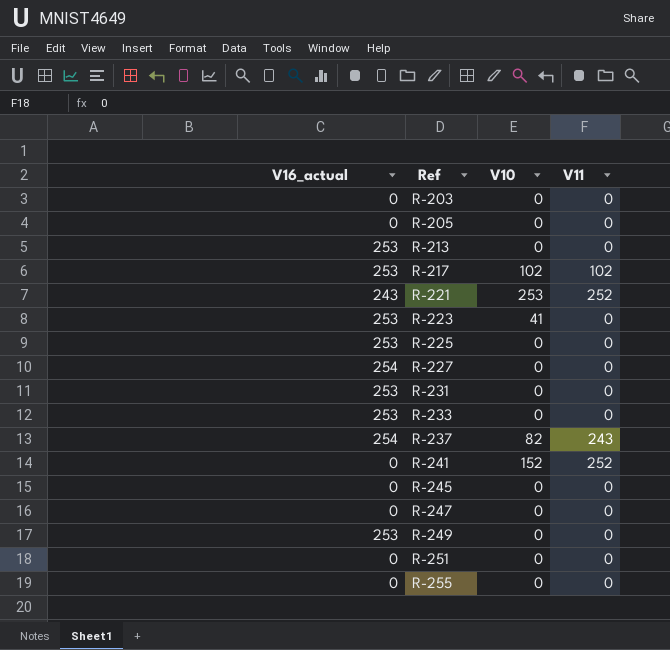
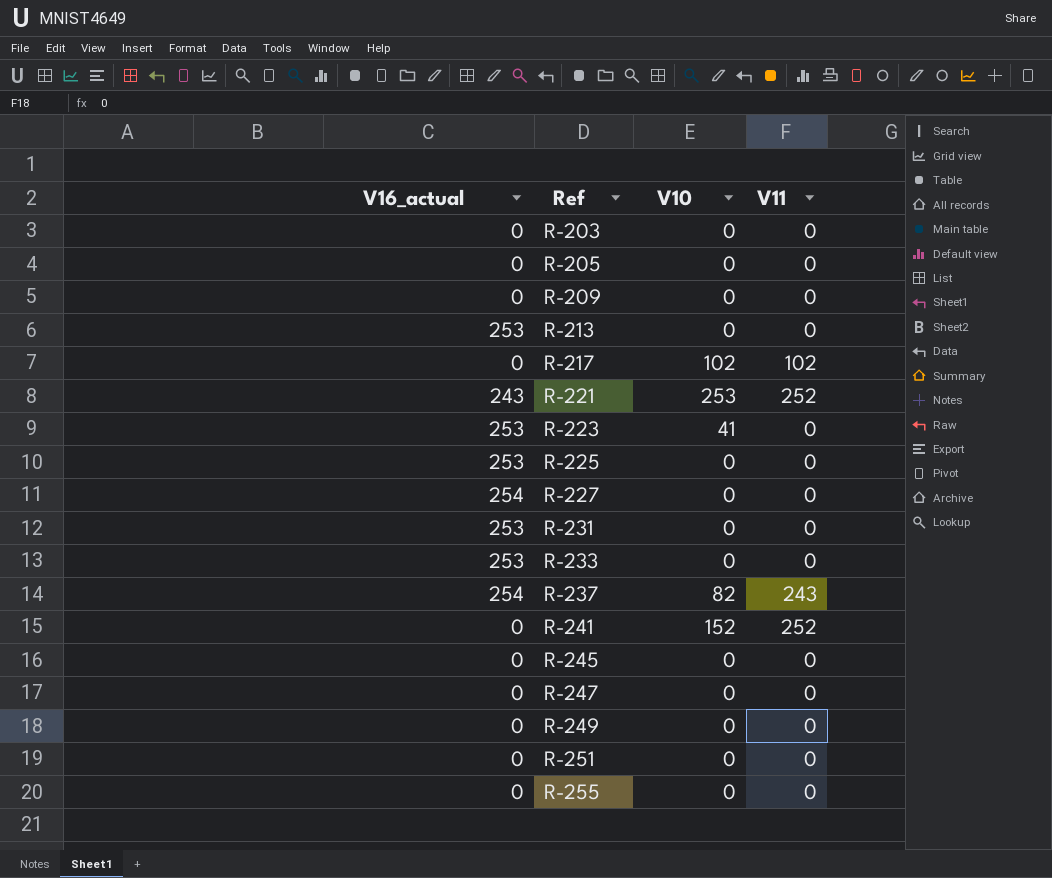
row R-209: none -> 0 | 0 | 0
R-217 | V16_actual: 253 -> 0
R-249 | V16_actual: 253 -> 0

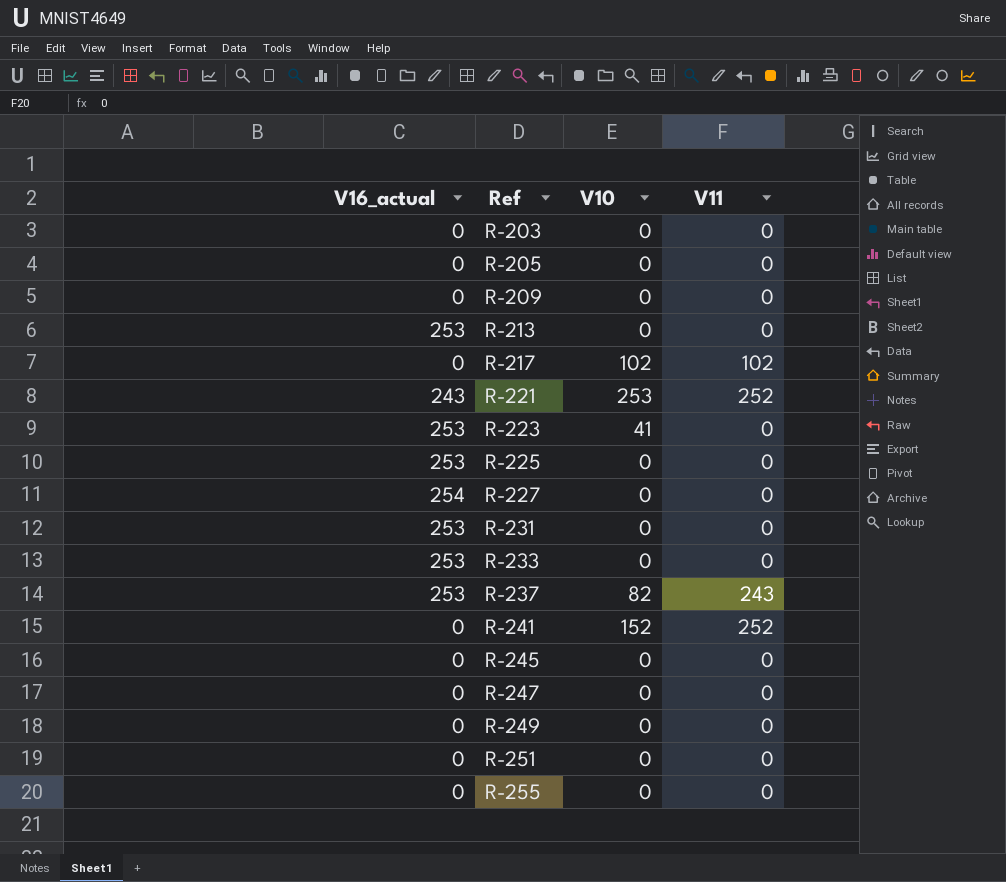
R-237 | V16_actual: 254 -> 253

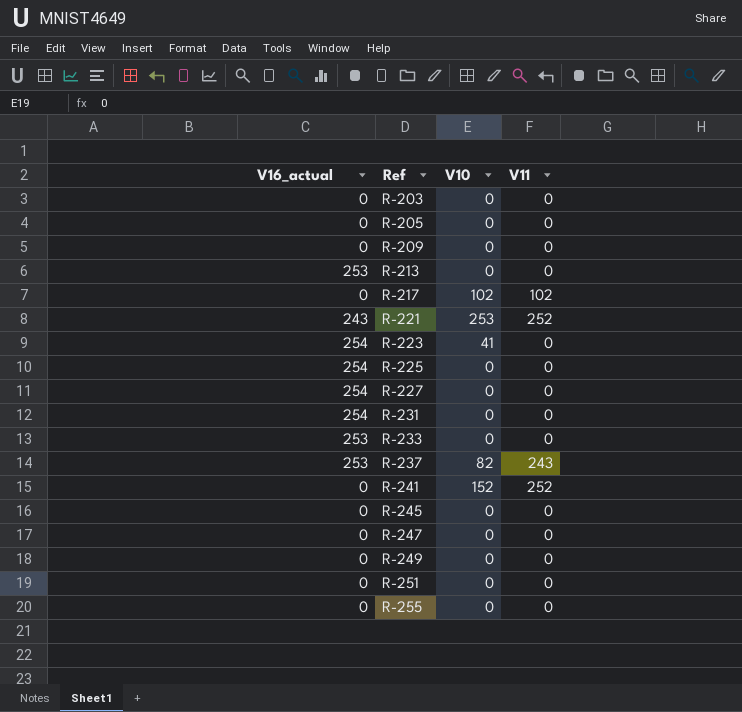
R-223 | V16_actual: 253 -> 254
R-225 | V16_actual: 253 -> 254
R-231 | V16_actual: 253 -> 254

